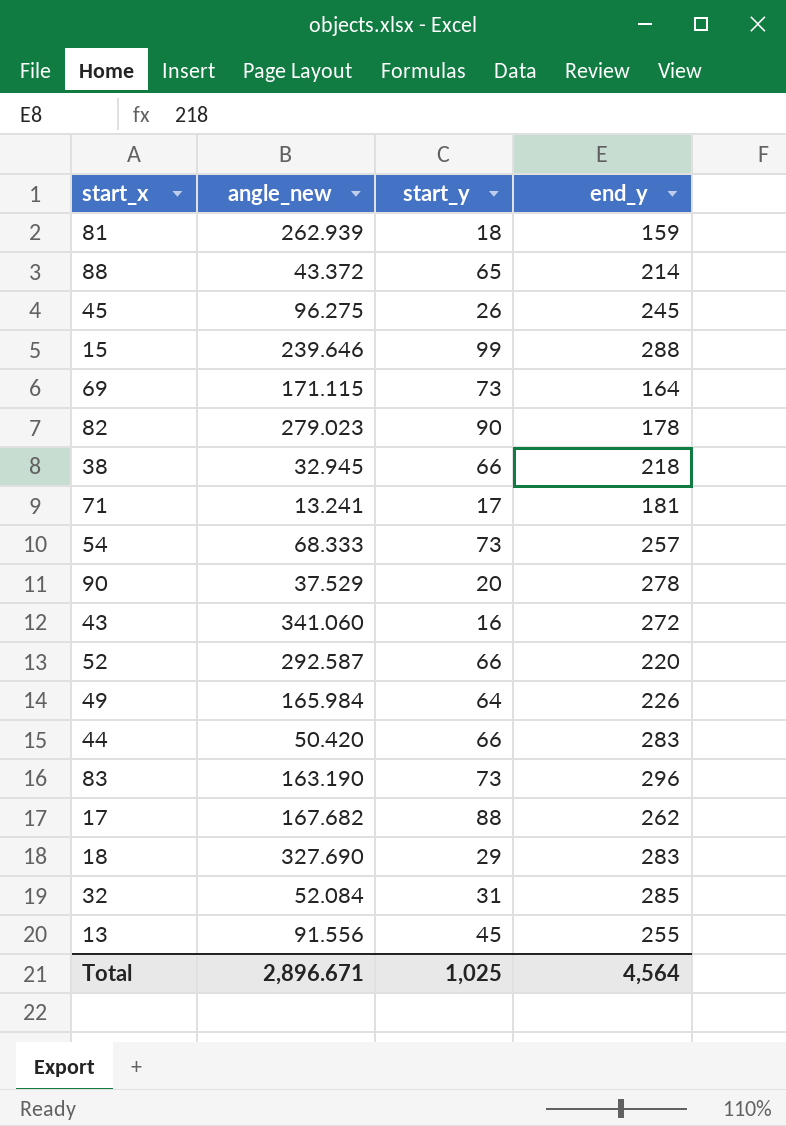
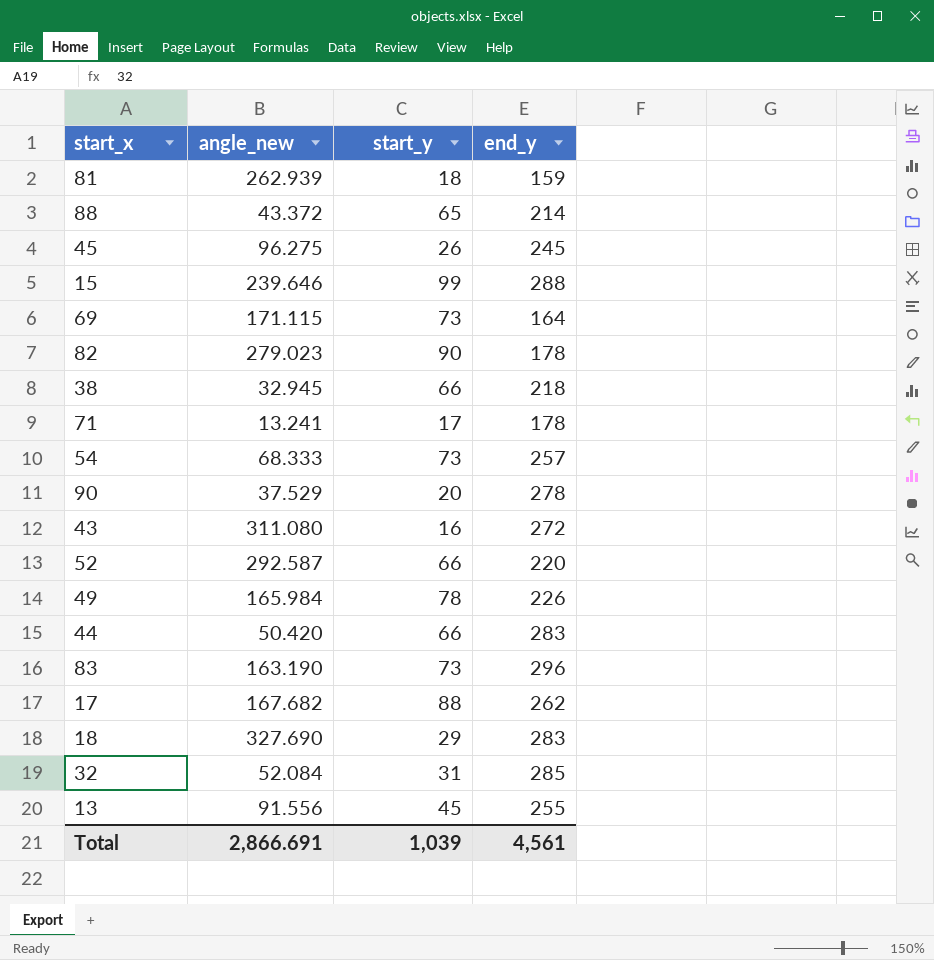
71 | end_y: 181 -> 178
43 | angle_new: 341.060 -> 311.080
49 | start_y: 64 -> 78
Total | angle_new: 2,896.671 -> 2,866.691
Total | start_y: 1,025 -> 1,039
Total | end_y: 4,564 -> 4,561

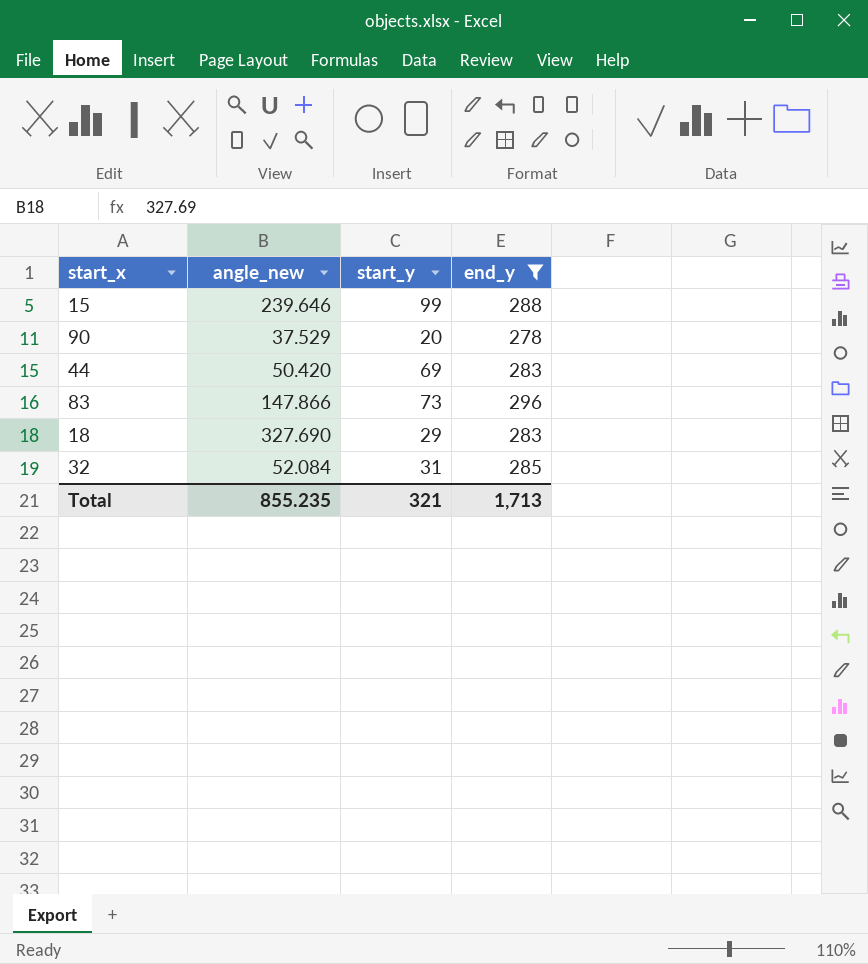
filter: none -> end_y >= 278
44 | start_y: 66 -> 69
83 | angle_new: 163.190 -> 147.866
Total | angle_new: 2,866.691 -> 855.235
Total | start_y: 1,039 -> 321
Total | end_y: 4,561 -> 1,713

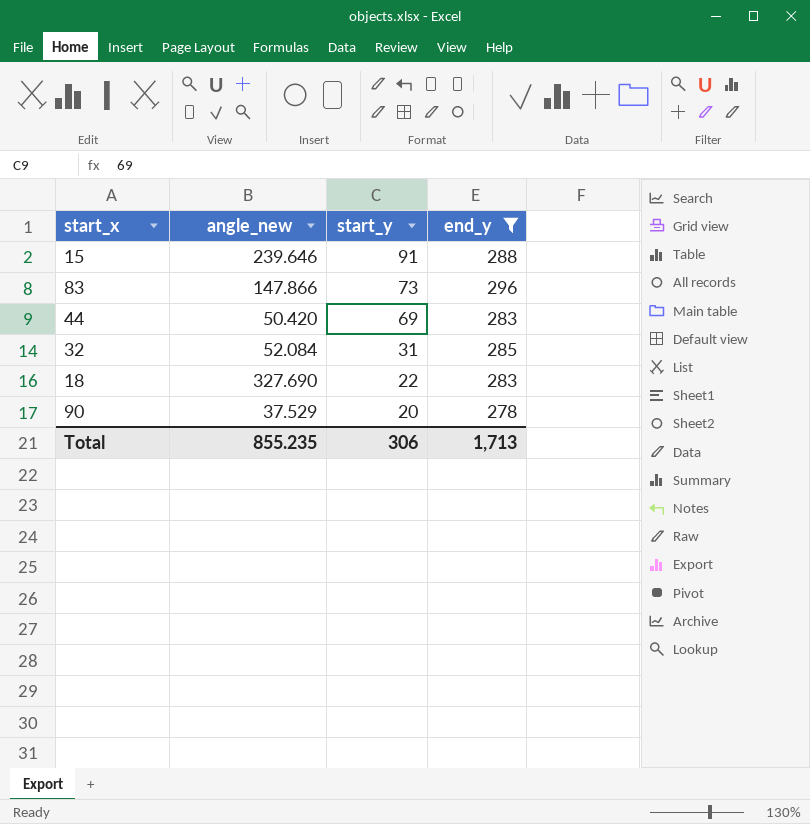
row order: none -> start_y descending
15 | start_y: 99 -> 91
18 | start_y: 29 -> 22
Total | start_y: 321 -> 306

